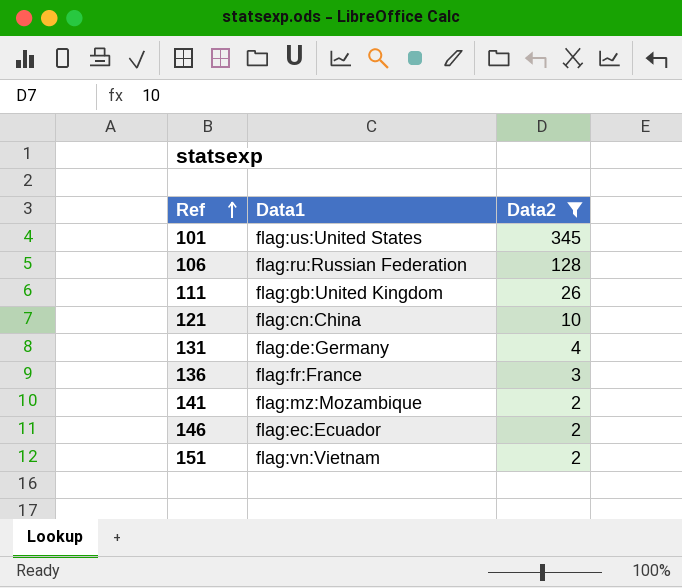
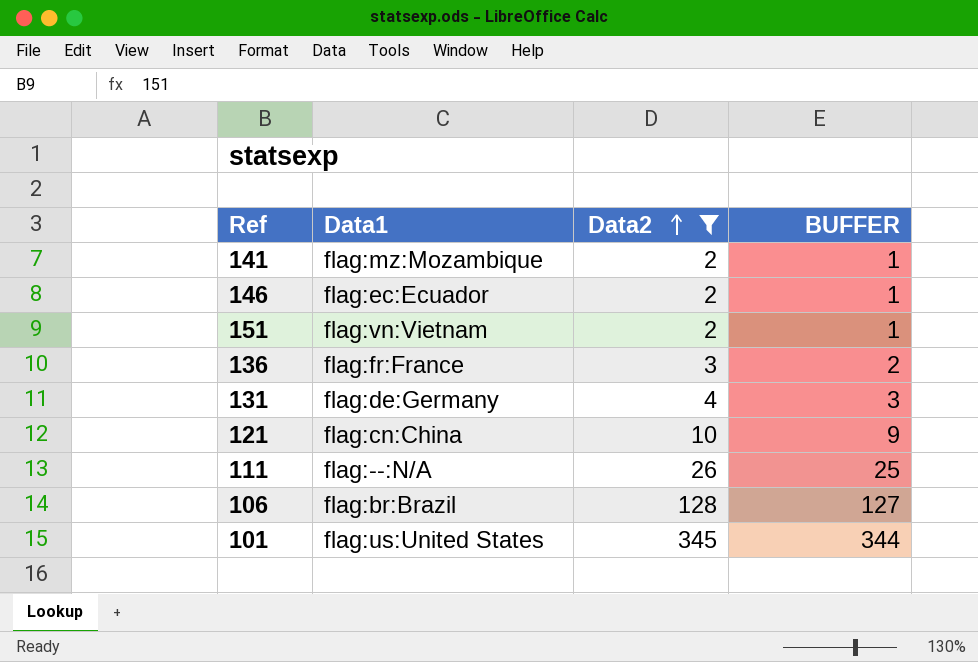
row order: Ref ascending -> Data2 ascending
column BUFFER | formula: none -> [Data2] - 1
111 | Data1: flag:gb:United Kingdom -> flag:--:N/A
106 | Data1: flag:ru:Russian Federation -> flag:br:Brazil

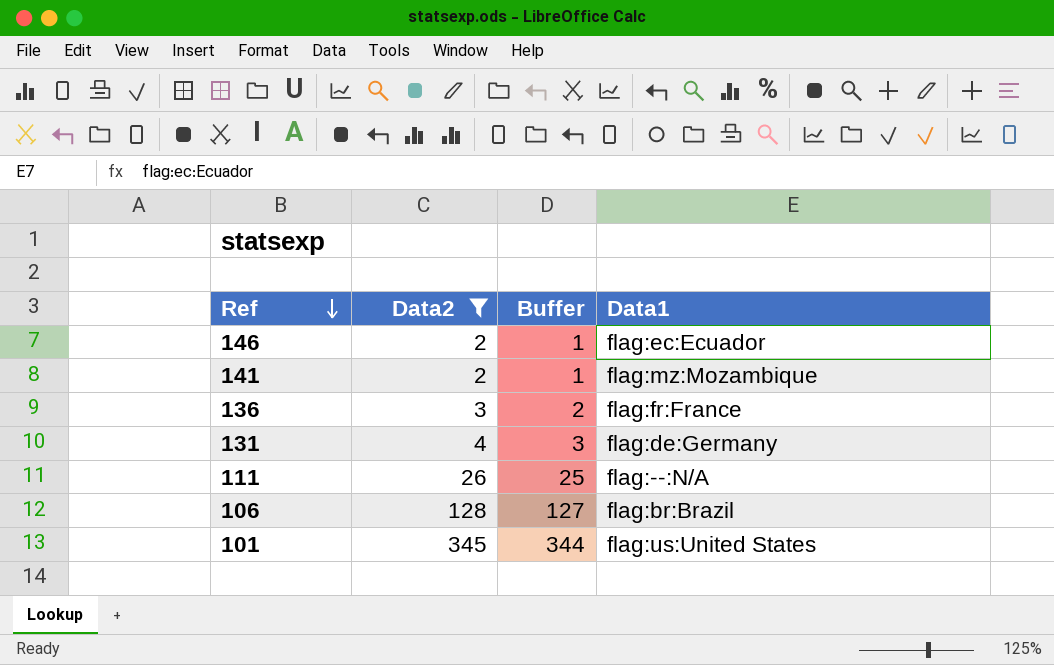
row order: Data2 ascending -> Ref descending
column name: BUFFER -> Buffer
column Data1 | position: 2 -> 4
row 151: flag:vn:Vietnam | 2 | 1 -> none
row 121: flag:cn:China | 10 | 9 -> none

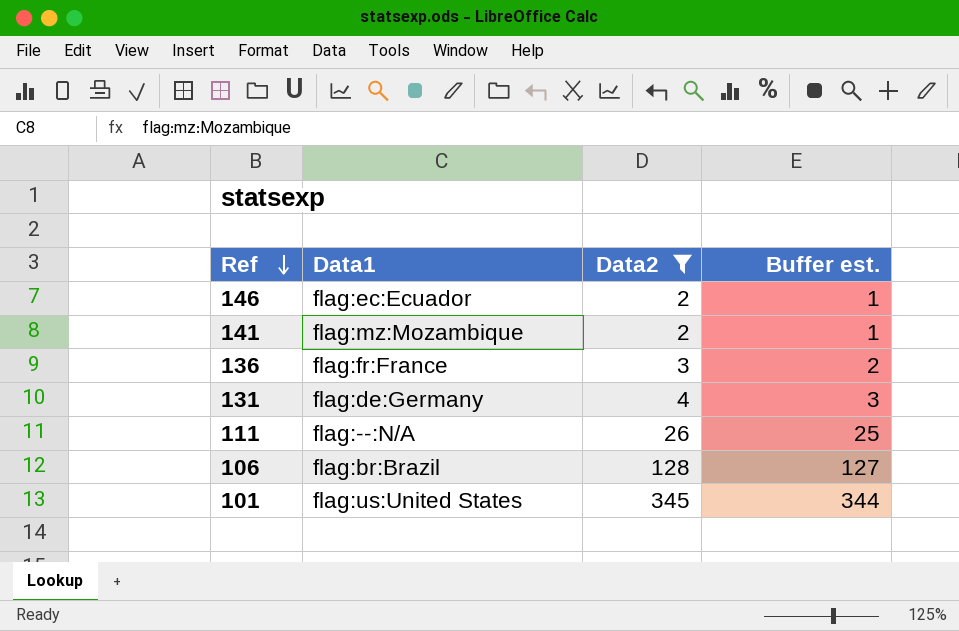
column Data1 | position: 4 -> 2
column name: Buffer -> Buffer est.

